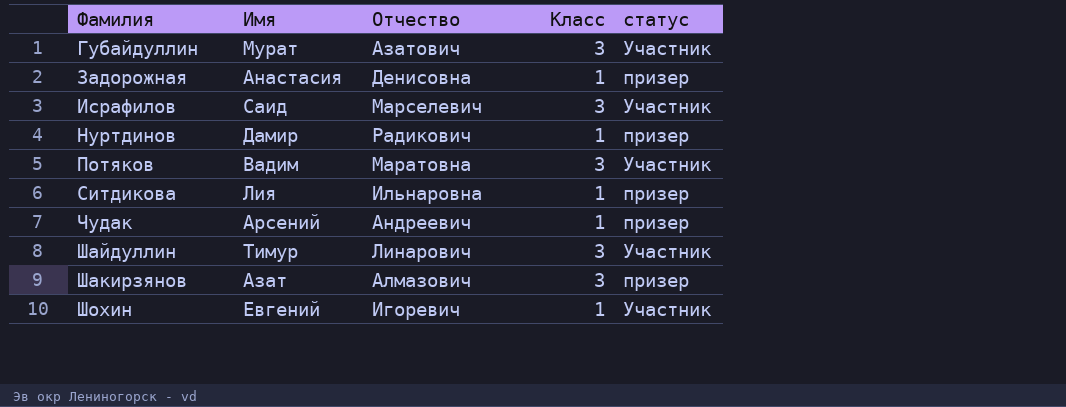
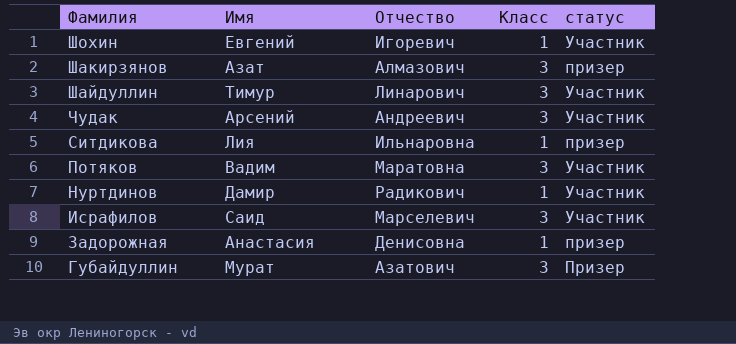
row order: Фамилия ascending -> Фамилия descending
Чудак | Класс: 1 -> 3
Чудак | статус: призер -> Участник
Нуртдинов | статус: призер -> Участник
Губайдуллин | статус: Участник -> Призер

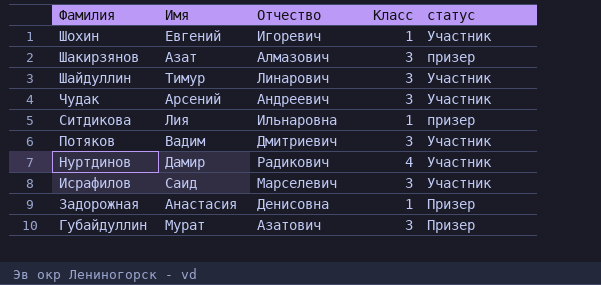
Потяков | Отчество: Маратовна -> Дмитриевич
Нуртдинов | Класс: 1 -> 4
Задорожная | статус: призер -> Призер

